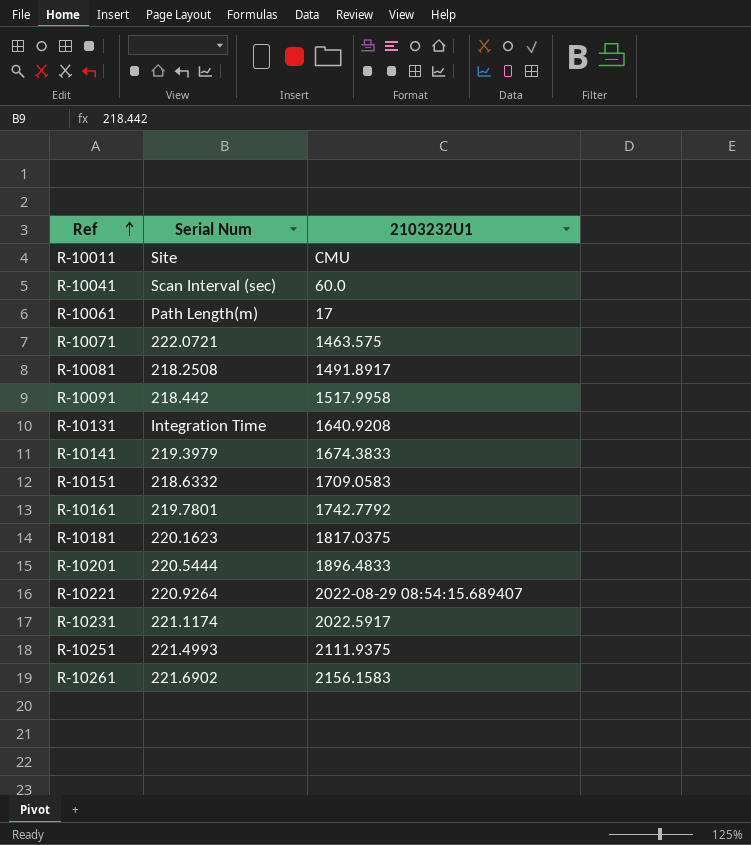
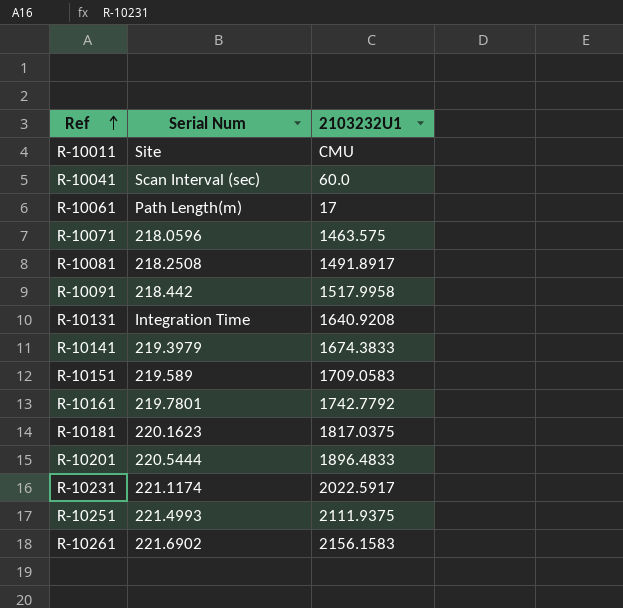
row R-10221: 220.9264 | 2022-08-29 08:54:15.689407 -> none
R-10071 | Serial Num: 222.0721 -> 218.0596
R-10151 | Serial Num: 218.6332 -> 219.589

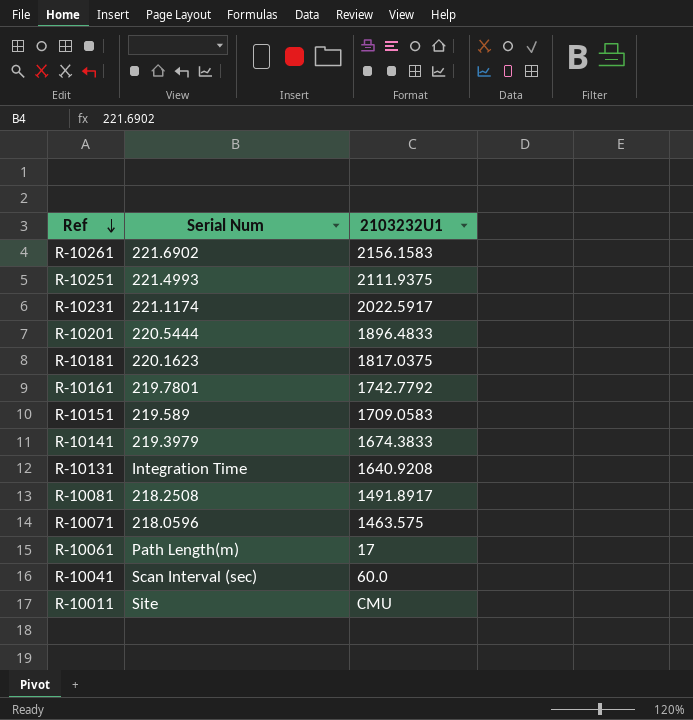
row order: Ref ascending -> Ref descending
row R-10091: 218.442 | 1517.9958 -> none

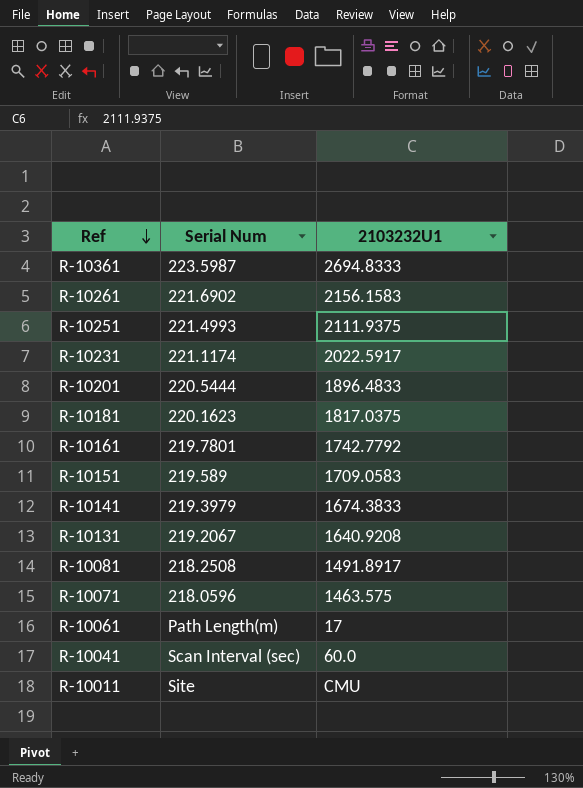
row R-10361: none -> 223.5987 | 2694.8333
R-10131 | Serial Num: Integration Time -> 219.2067

